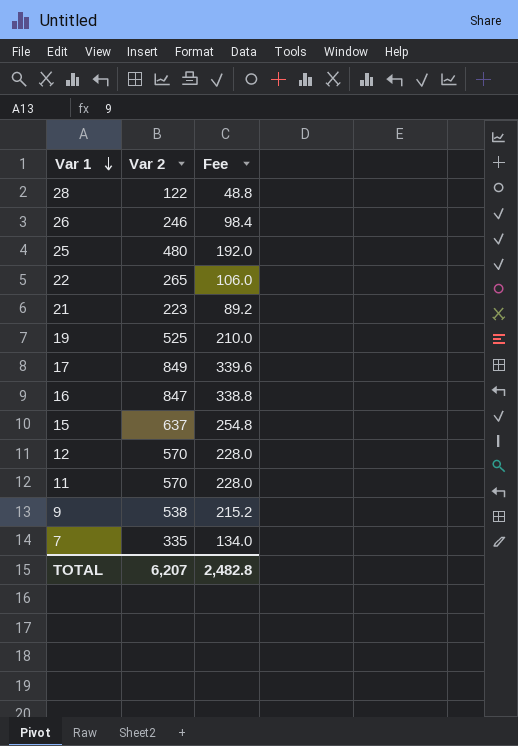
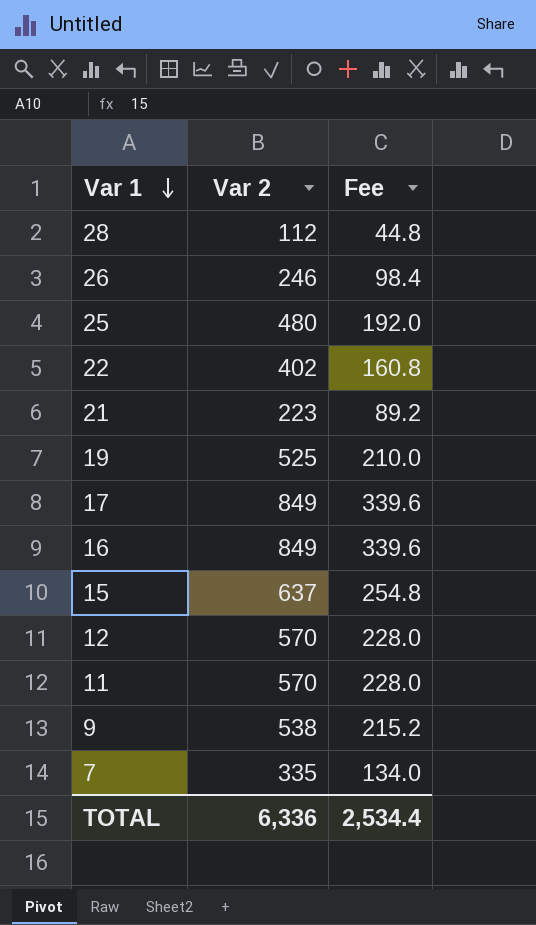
28 | Var 2: 122 -> 112
28 | Fee: 48.8 -> 44.8
22 | Var 2: 265 -> 402
22 | Fee: 106.0 -> 160.8
16 | Var 2: 847 -> 849
16 | Fee: 338.8 -> 339.6
TOTAL | Var 2: 6,207 -> 6,336
TOTAL | Fee: 2,482.8 -> 2,534.4

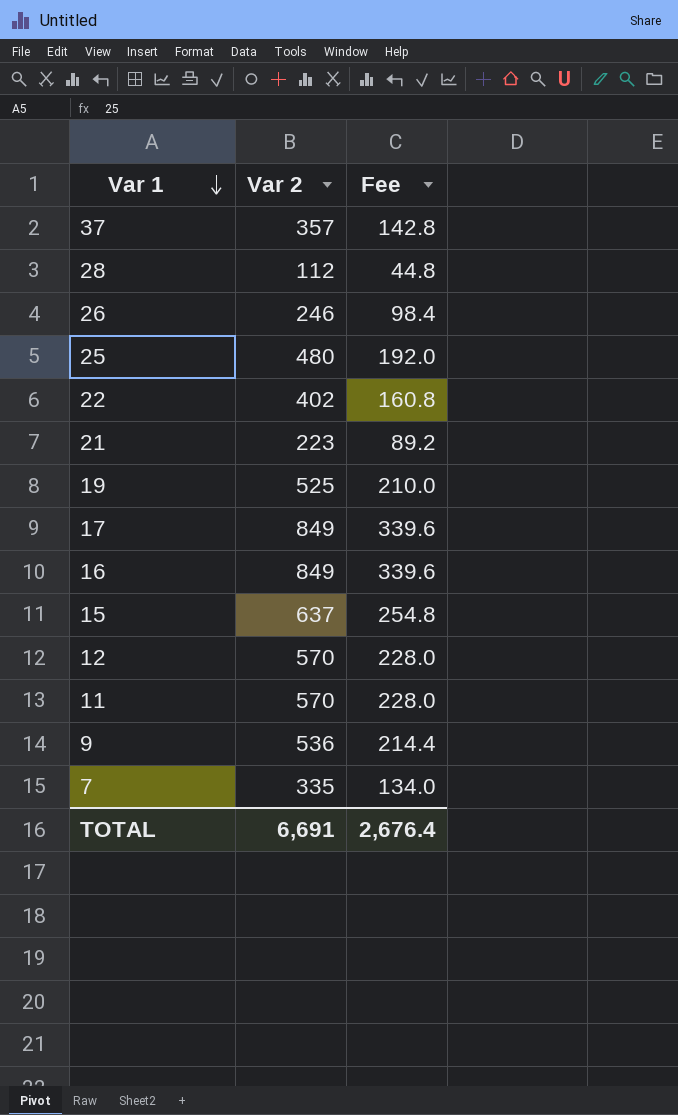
row 37: none -> 357 | 142.8
9 | Var 2: 538 -> 536
9 | Fee: 215.2 -> 214.4
TOTAL | Var 2: 6,336 -> 6,691
TOTAL | Fee: 2,534.4 -> 2,676.4

